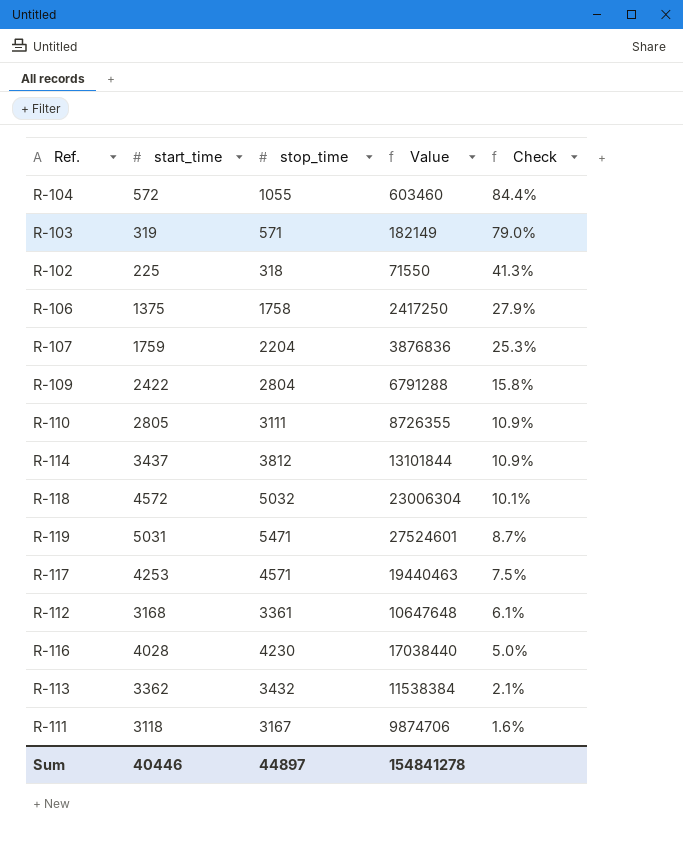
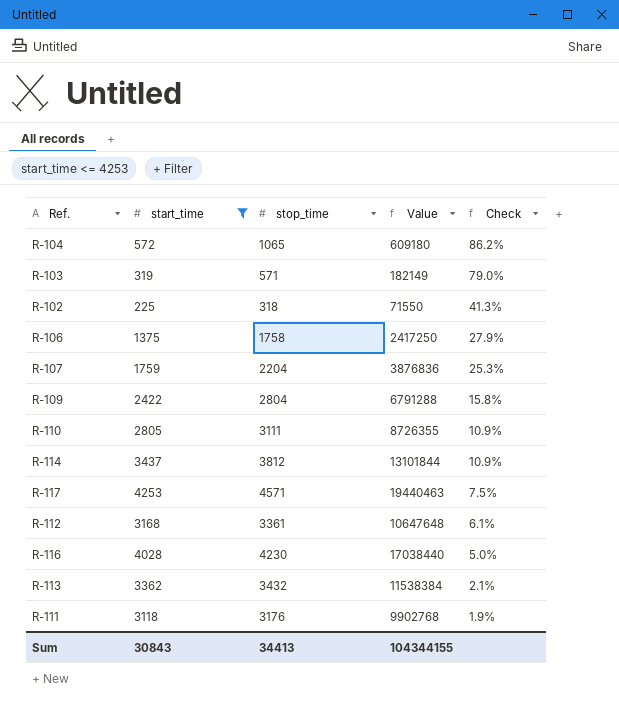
filter: none -> start_time <= 4253
R-104 | stop_time: 1055 -> 1065
R-104 | Value: 603460 -> 609180
R-104 | Check: 84.4% -> 86.2%
R-111 | stop_time: 3167 -> 3176
R-111 | Value: 9874706 -> 9902768
R-111 | Check: 1.6% -> 1.9%
Sum | start_time: 40446 -> 30843
Sum | stop_time: 44897 -> 34413
Sum | Value: 154841278 -> 104344155

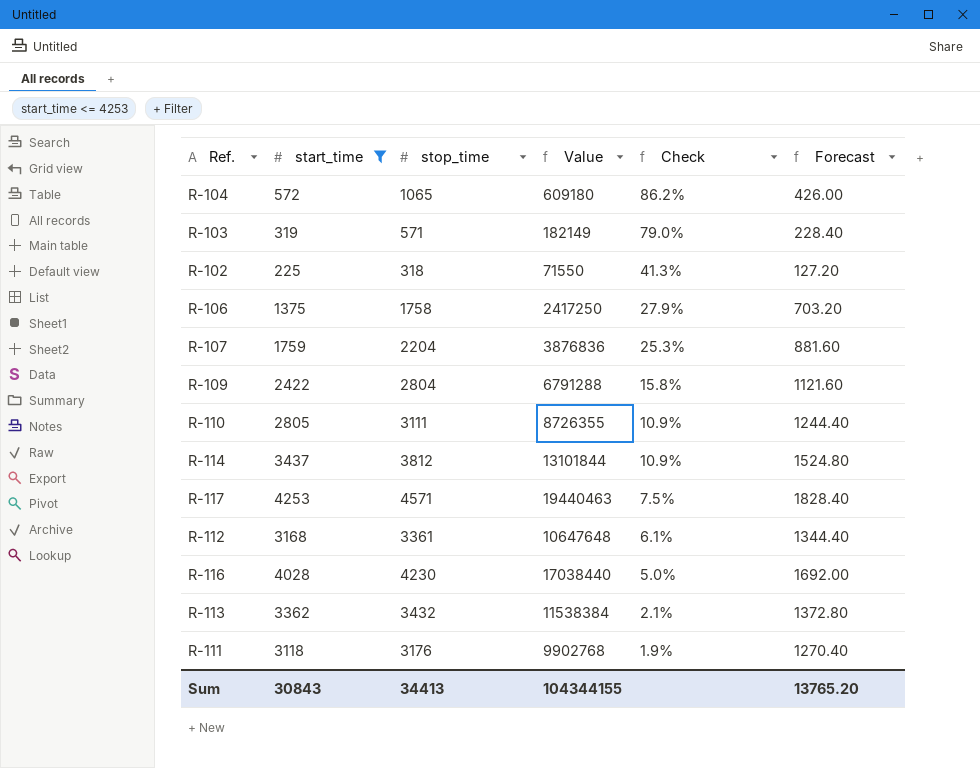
column Forecast | formula: none -> [stop_time] * 0.4

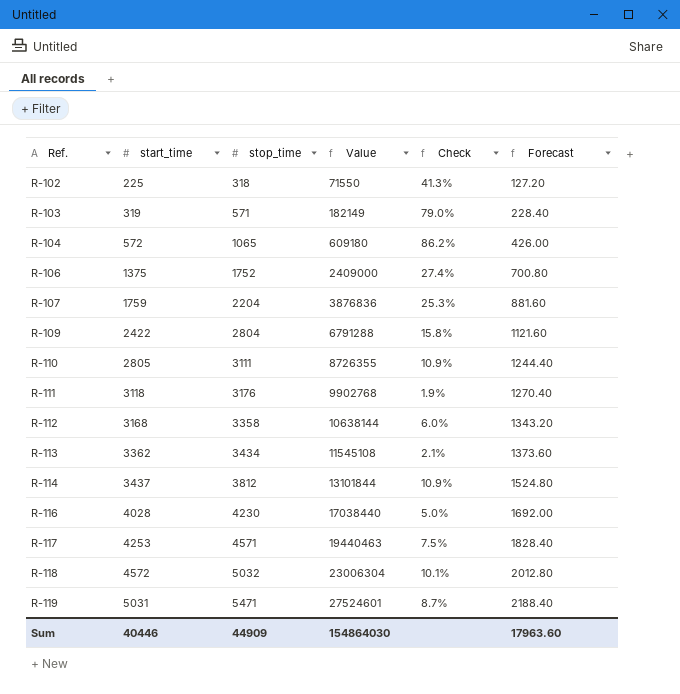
filter: start_time <= 4253 -> none
row order: Check descending -> Ref. ascending
R-106 | stop_time: 1758 -> 1752
R-106 | Value: 2417250 -> 2409000
R-106 | Check: 27.9% -> 27.4%
R-106 | Forecast: 703.20 -> 700.80
R-112 | stop_time: 3361 -> 3358
R-112 | Value: 10647648 -> 10638144
R-112 | Check: 6.1% -> 6.0%
R-112 | Forecast: 1344.40 -> 1343.20
R-113 | stop_time: 3432 -> 3434
R-113 | Value: 11538384 -> 11545108
R-113 | Forecast: 1372.80 -> 1373.60
Sum | start_time: 30843 -> 40446
Sum | stop_time: 34413 -> 44909
Sum | Value: 104344155 -> 154864030
Sum | Forecast: 13765.20 -> 17963.60

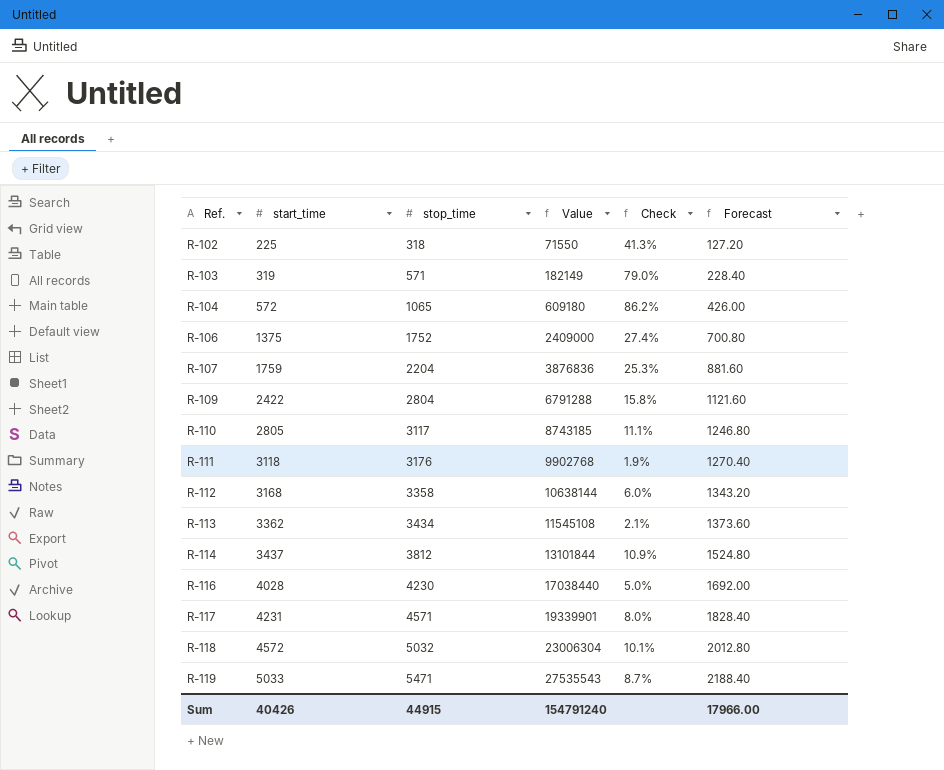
R-110 | stop_time: 3111 -> 3117
R-110 | Value: 8726355 -> 8743185
R-110 | Check: 10.9% -> 11.1%
R-110 | Forecast: 1244.40 -> 1246.80
R-117 | start_time: 4253 -> 4231
R-117 | Value: 19440463 -> 19339901
R-117 | Check: 7.5% -> 8.0%
R-119 | start_time: 5031 -> 5033
R-119 | Value: 27524601 -> 27535543
Sum | start_time: 40446 -> 40426
Sum | stop_time: 44909 -> 44915
Sum | Value: 154864030 -> 154791240
Sum | Forecast: 17963.60 -> 17966.00

